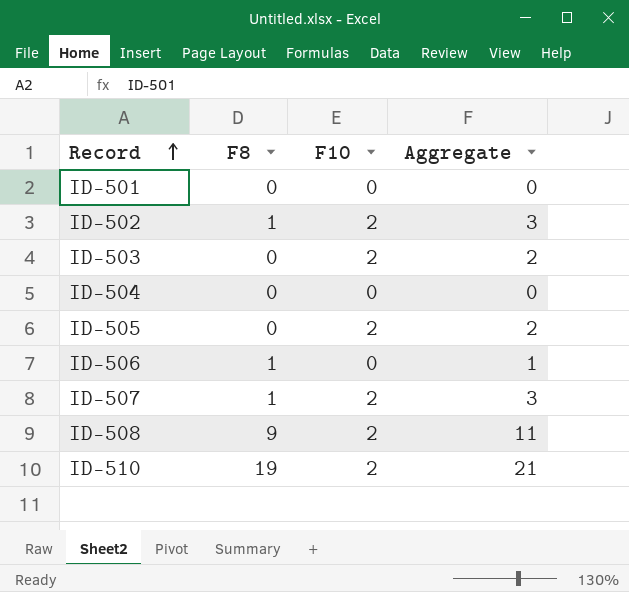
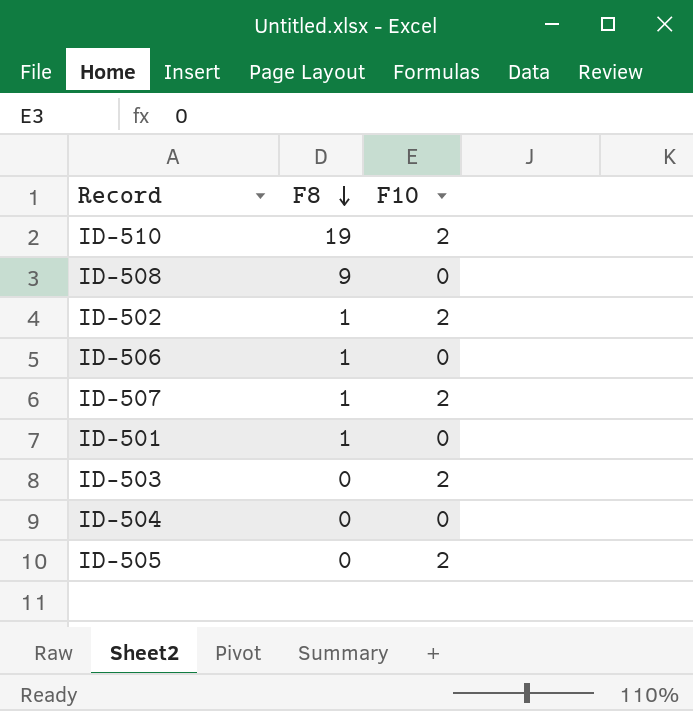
row order: Record ascending -> F8 descending
column Aggregate | formula: [F8] + [F10] -> none
ID-508 | F10: 2 -> 0
ID-501 | F8: 0 -> 1

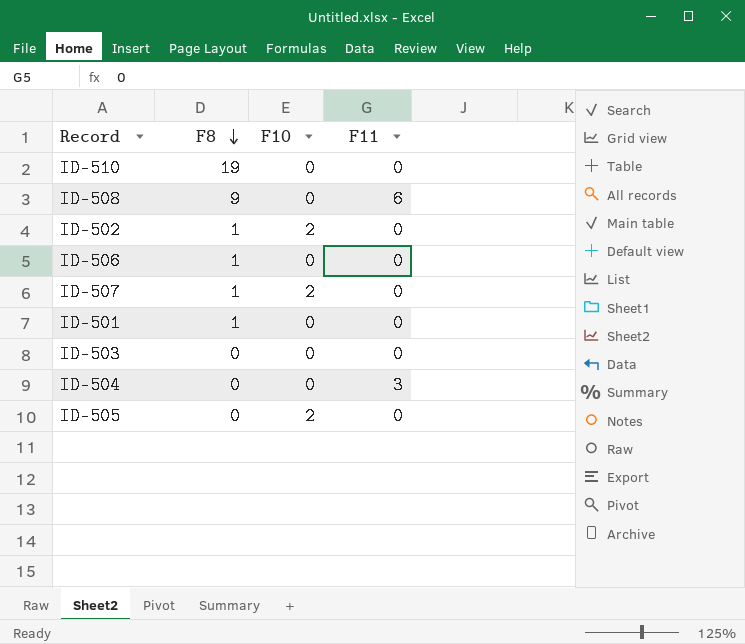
column F11 | position: none -> 4
ID-510 | F10: 2 -> 0
ID-503 | F10: 2 -> 0

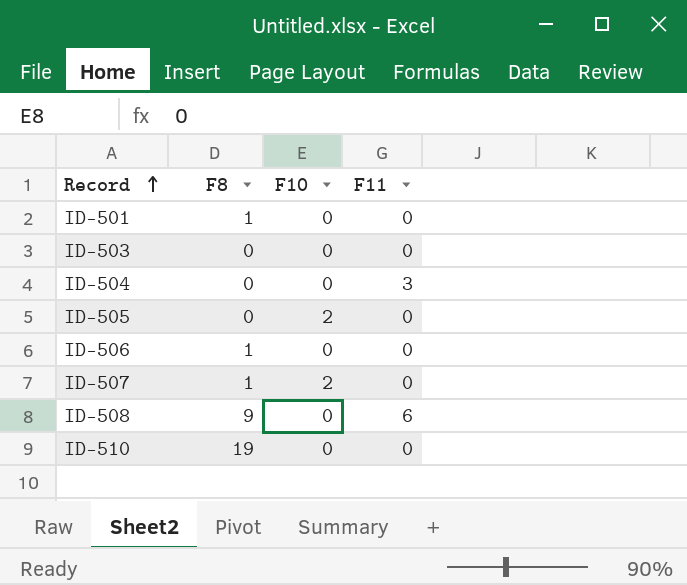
row order: F8 descending -> Record ascending
row ID-502: 1 | 2 | 0 -> none

